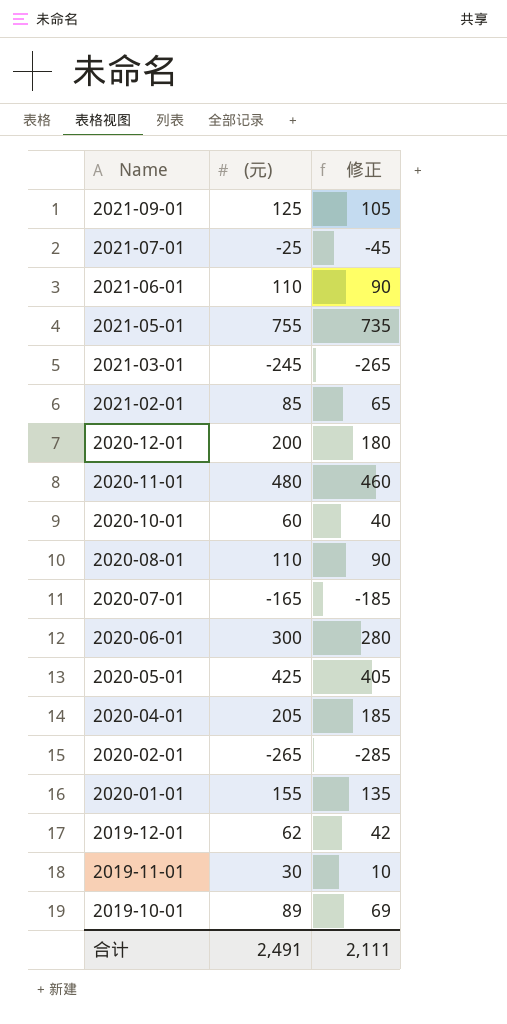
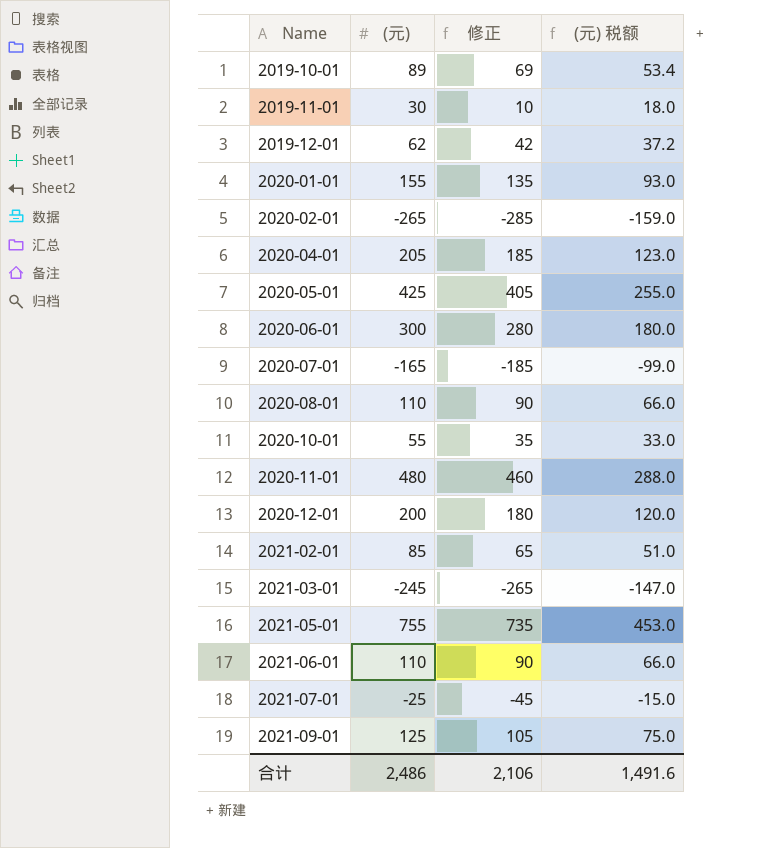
row order: Name descending -> Name ascending
column (元) 税额 | formula: none -> [(元)] * 0.6
2020-10-01 | (元): 60 -> 55
2020-10-01 | 修正: 40 -> 35
合计 | (元): 2,491 -> 2,486
合计 | 修正: 2,111 -> 2,106

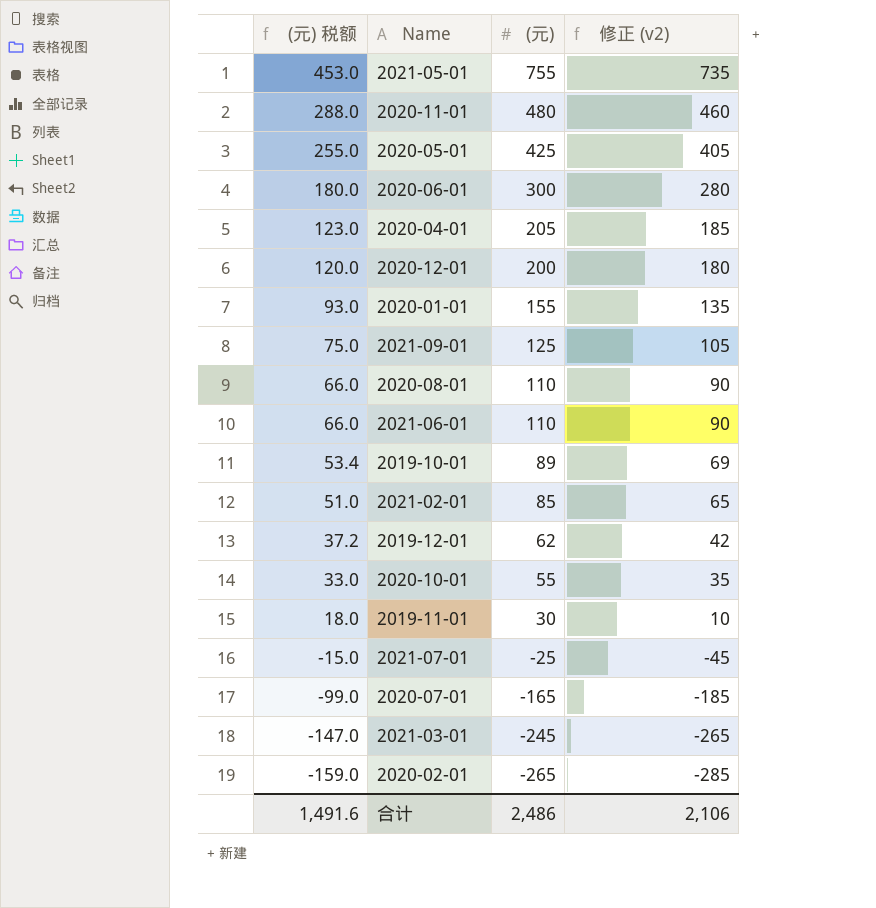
row order: Name ascending -> (元) 税额 descending
column (元) 税额 | position: 4 -> 1
column name: 修正 -> 修正 (v2)

